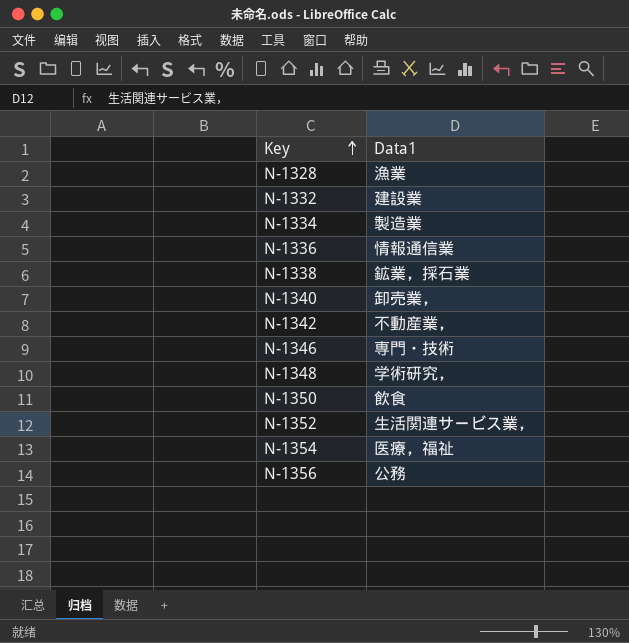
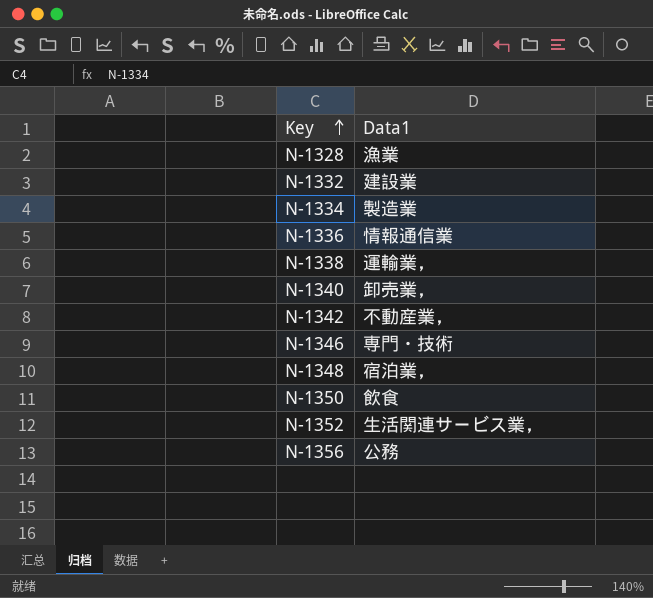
row N-1354: 医療，福祉 -> none
N-1338 | Data1: 鉱業，採石業 -> 運輸業，
N-1348 | Data1: 学術研究， -> 宿泊業，

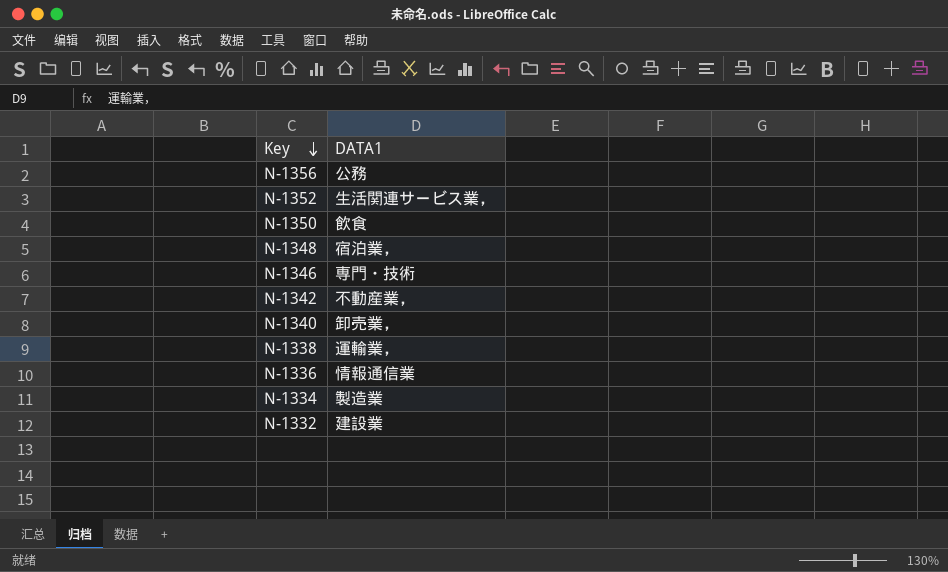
row order: Key ascending -> Key descending
column name: Data1 -> DATA1
row N-1328: 漁業 -> none

